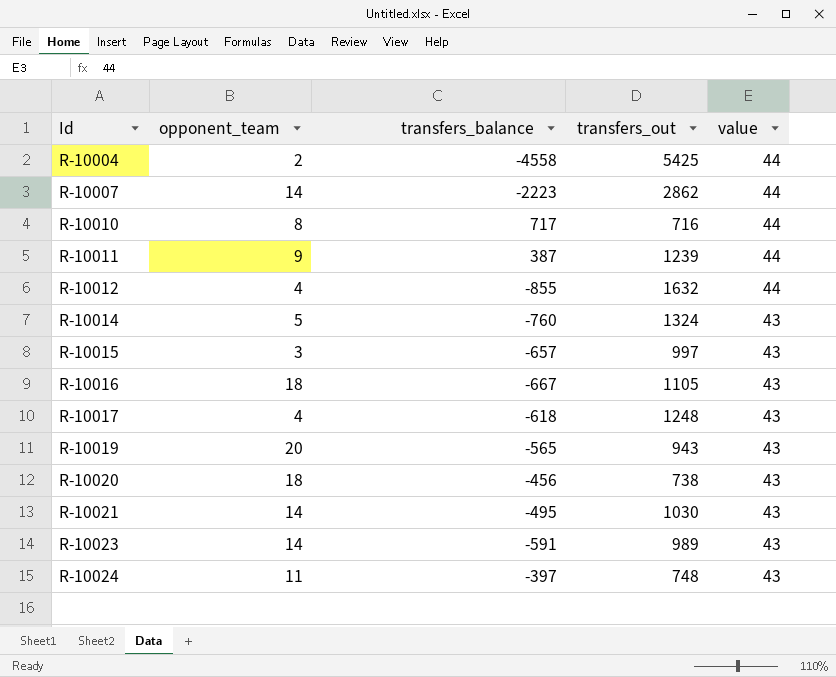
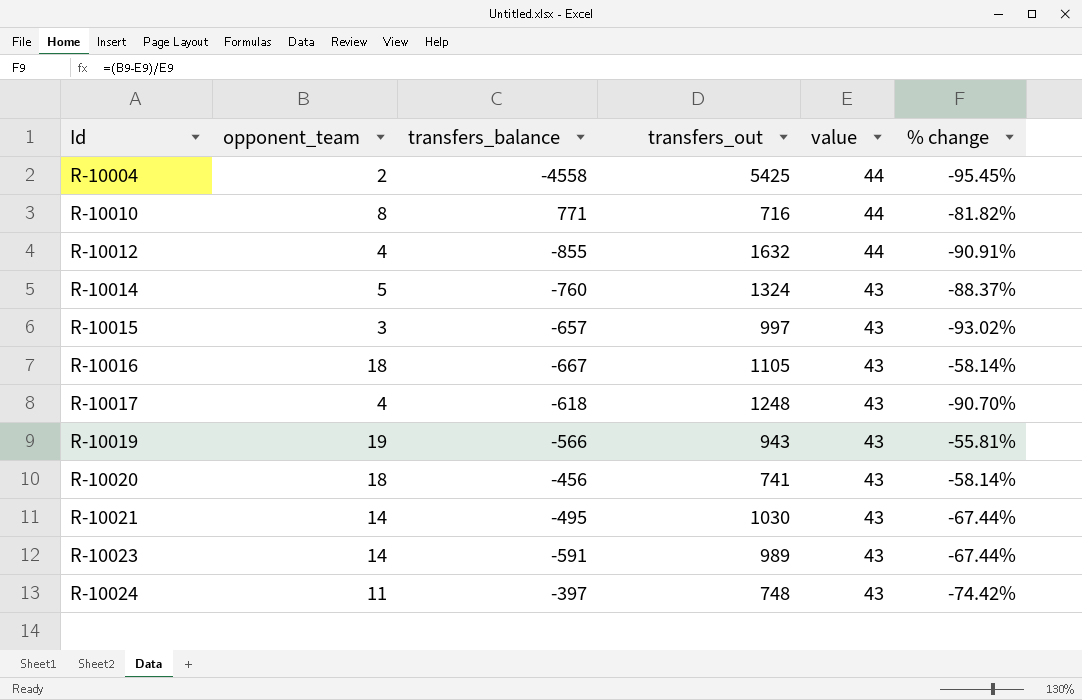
column % change | formula: none -> ([opponent_team] - [value]) / [value]
row R-10007: 14 | -2223 | 2862 | 44 -> none
row R-10011: 9 | 387 | 1239 | 44 -> none
R-10010 | transfers_balance: 717 -> 771
R-10019 | opponent_team: 20 -> 19
R-10019 | transfers_balance: -565 -> -566
R-10020 | transfers_out: 738 -> 741

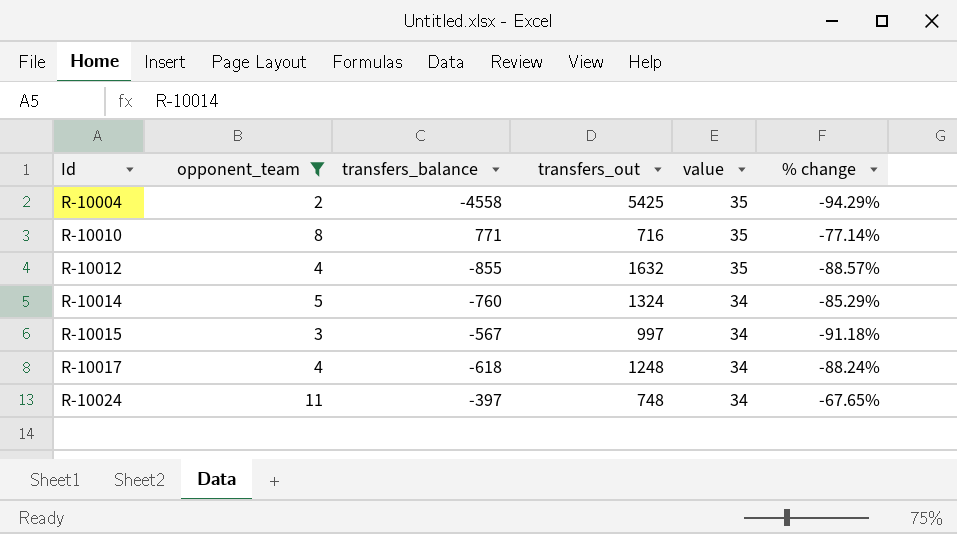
filter: none -> opponent_team <= 11
R-10004 | value: 44 -> 35
R-10004 | % change: -95.45% -> -94.29%
R-10010 | value: 44 -> 35
R-10010 | % change: -81.82% -> -77.14%
R-10012 | value: 44 -> 35
R-10012 | % change: -90.91% -> -88.57%
R-10014 | value: 43 -> 34
R-10014 | % change: -88.37% -> -85.29%
R-10015 | transfers_balance: -657 -> -567
R-10015 | value: 43 -> 34
R-10015 | % change: -93.02% -> -91.18%
R-10017 | value: 43 -> 34
R-10017 | % change: -90.70% -> -88.24%
R-10024 | value: 43 -> 34
R-10024 | % change: -74.42% -> -67.65%

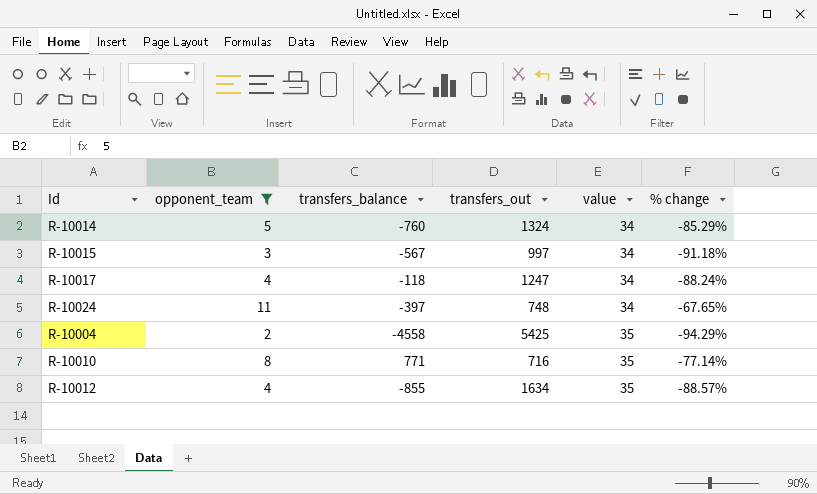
row order: Id ascending -> value ascending
R-10017 | transfers_balance: -618 -> -118
R-10017 | transfers_out: 1248 -> 1247
R-10012 | transfers_out: 1632 -> 1634

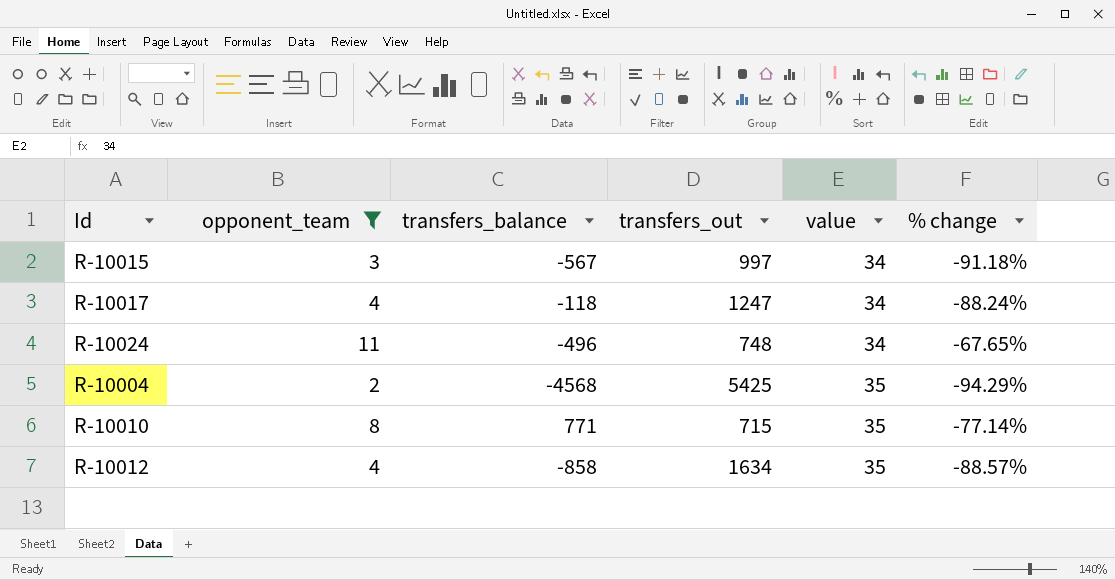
row R-10014: 5 | -760 | 1324 | 34 | -85.29% -> none
R-10024 | transfers_balance: -397 -> -496
R-10004 | transfers_balance: -4558 -> -4568
R-10010 | transfers_out: 716 -> 715
R-10012 | transfers_balance: -855 -> -858

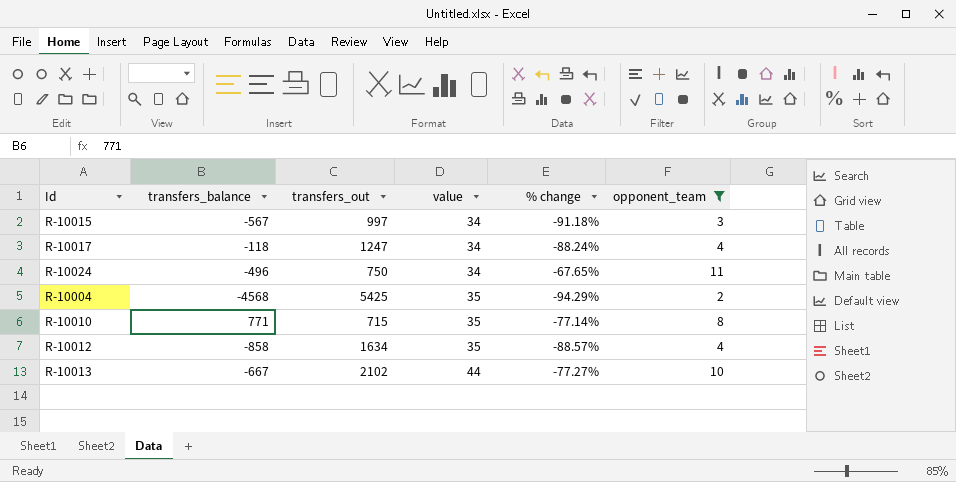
column opponent_team | position: 2 -> 6
R-10024 | transfers_out: 748 -> 750
row R-10013: none -> -667 | 2102 | 44 | -77.27% | 10

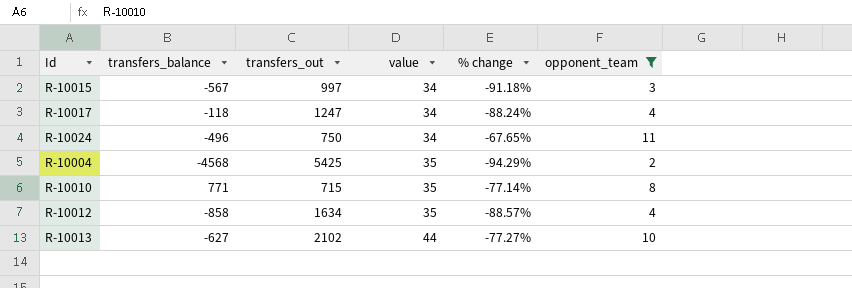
R-10013 | transfers_balance: -667 -> -627

